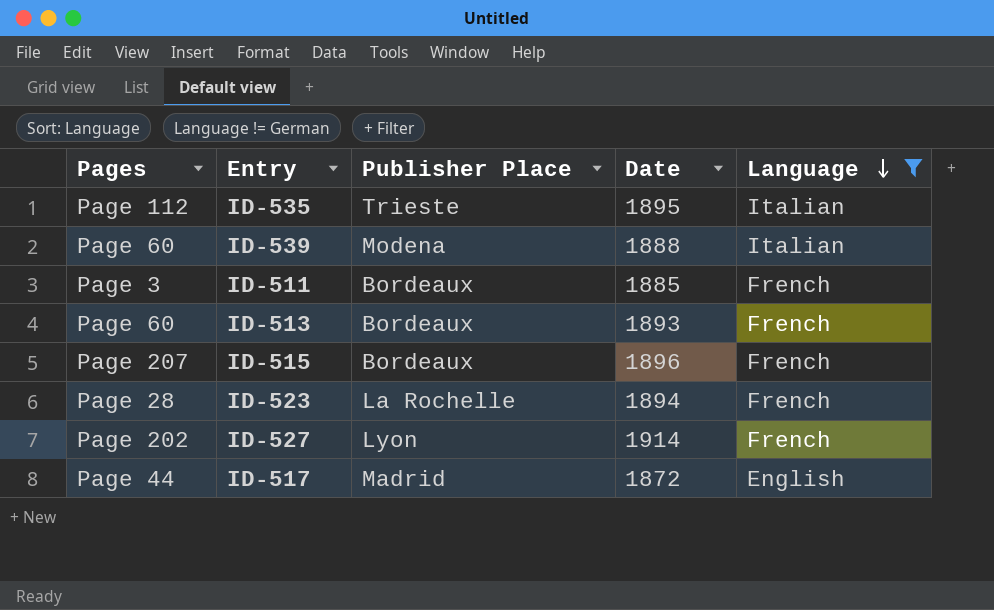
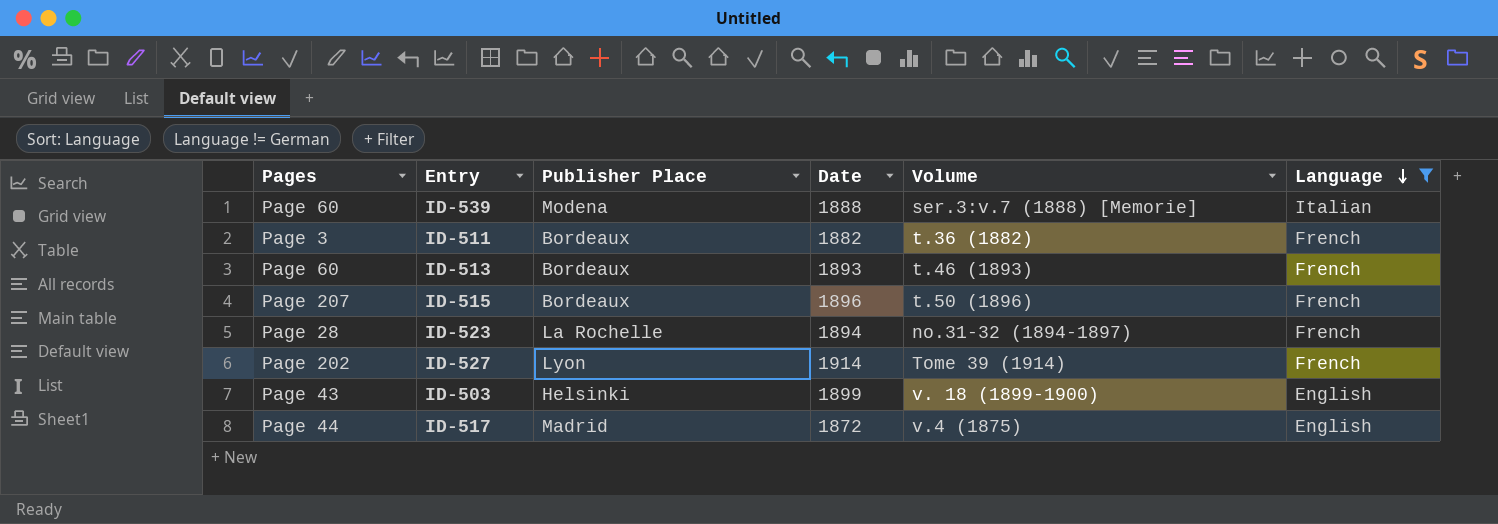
column Volume | position: none -> 5
row ID-535: Page 112 | Trieste | 1895 | Italian -> none
ID-511 | Date: 1885 -> 1882
row ID-503: none -> Page 43 | Helsinki | 1899 | v. 18 (1899-1900) | English

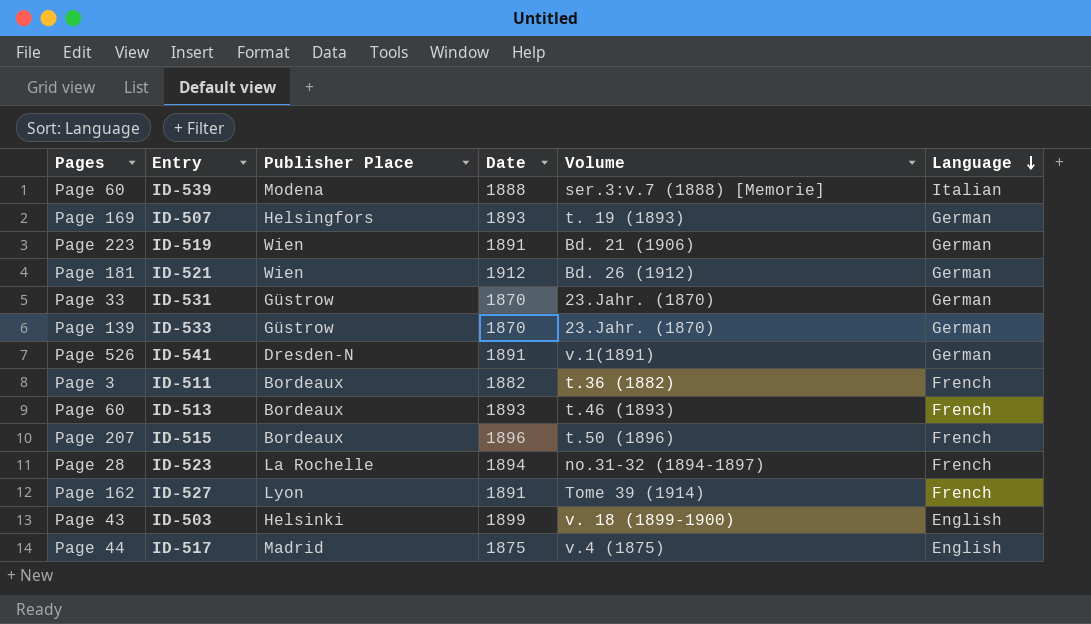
filter: Language != German -> none
ID-527 | Pages: Page 202 -> Page 162
ID-527 | Date: 1914 -> 1891
ID-517 | Date: 1872 -> 1875

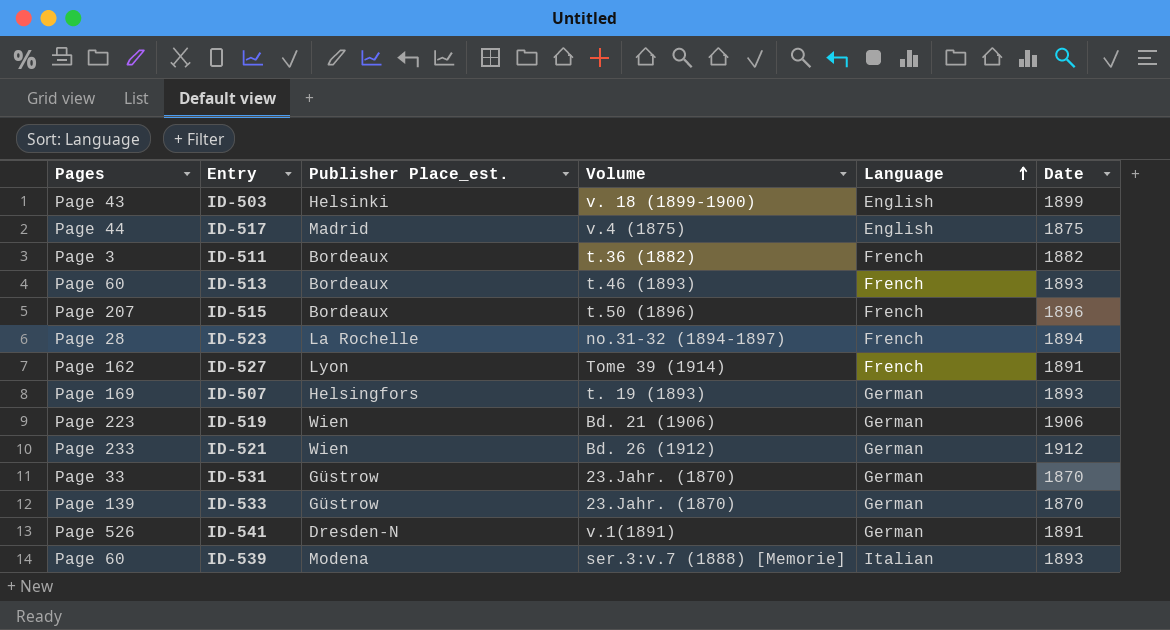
row order: Language descending -> Language ascending
column name: Publisher Place -> Publisher Place_est.
column Date | position: 4 -> 6
ID-519 | Date: 1891 -> 1906
ID-521 | Pages: Page 181 -> Page 233
ID-539 | Date: 1888 -> 1893

